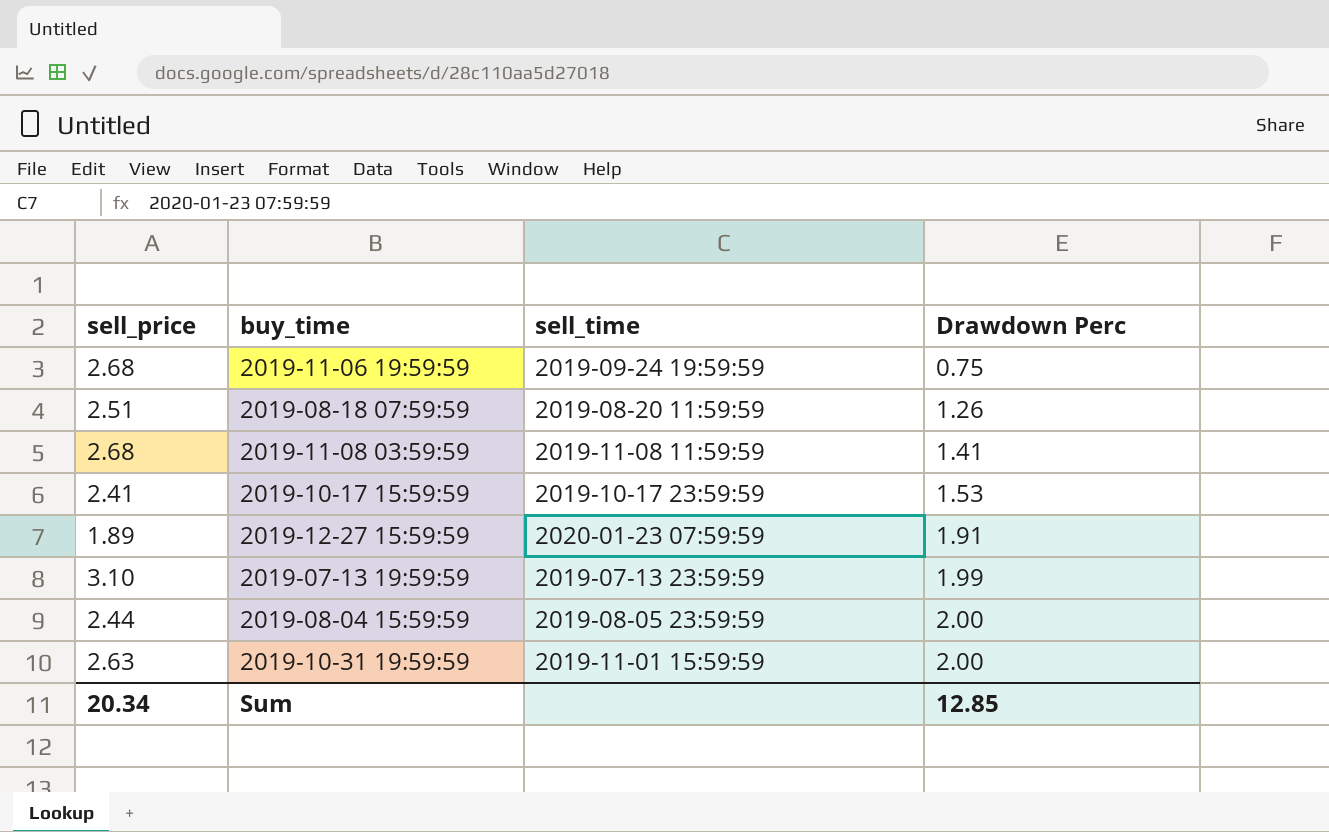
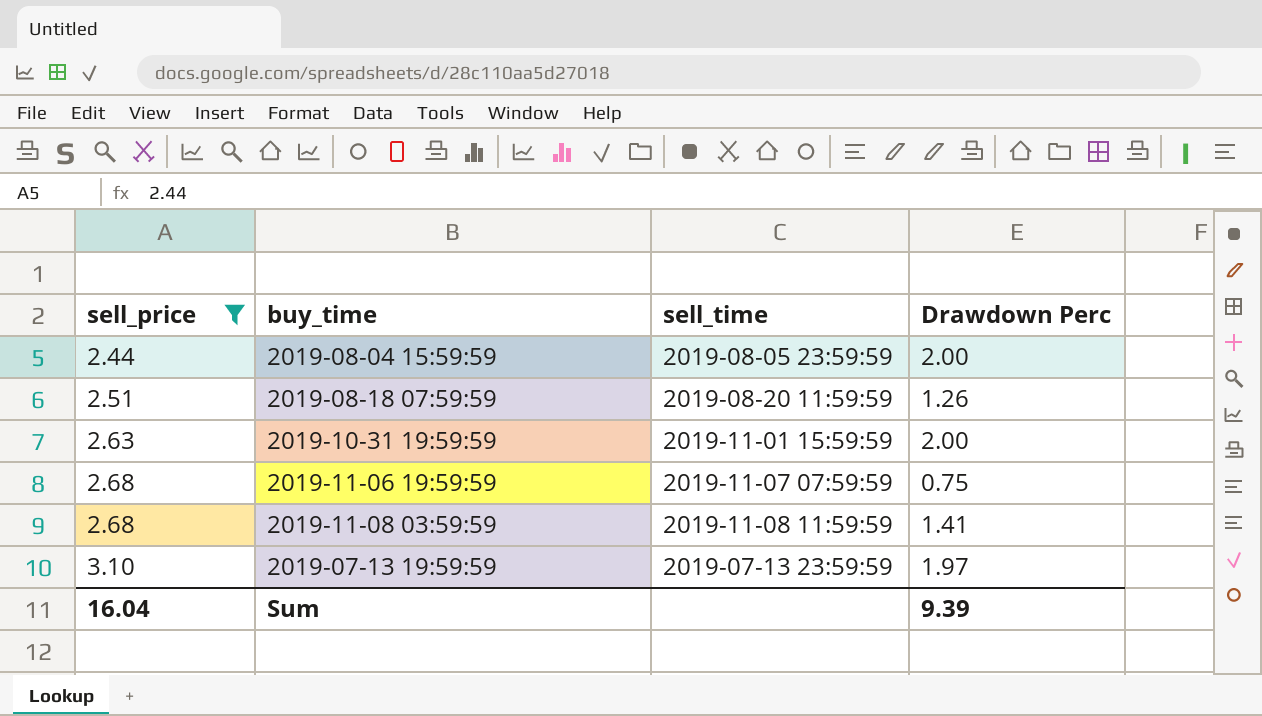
filter: none -> sell_price >= 2.44
row order: Drawdown Perc ascending -> sell_price ascending
2019-11-06 19:59:59 | sell_time: 2019-09-24 19:59:59 -> 2019-11-07 07:59:59
2019-07-13 19:59:59 | Drawdown Perc: 1.99 -> 1.97
Sum | sell_price: 20.34 -> 16.04
Sum | Drawdown Perc: 12.85 -> 9.39

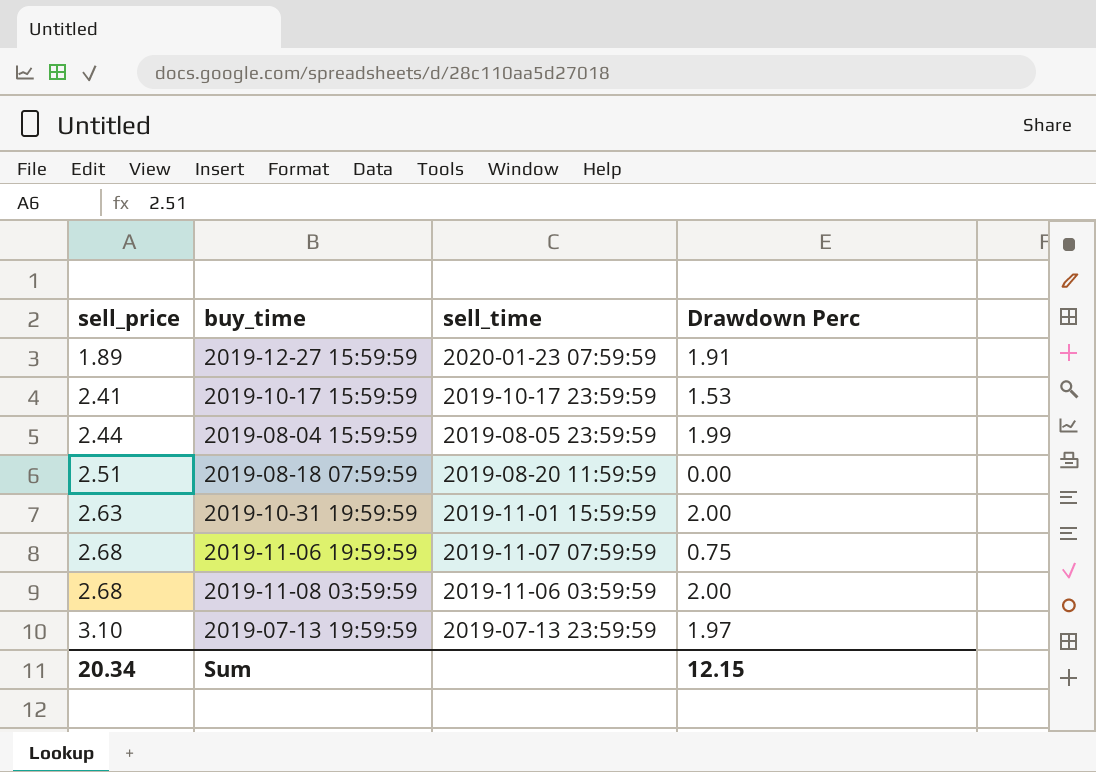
filter: sell_price >= 2.44 -> none
2019-08-04 15:59:59 | Drawdown Perc: 2.00 -> 1.99
2019-08-18 07:59:59 | Drawdown Perc: 1.26 -> 0.00
2019-11-08 03:59:59 | sell_time: 2019-11-08 11:59:59 -> 2019-11-06 03:59:59
2019-11-08 03:59:59 | Drawdown Perc: 1.41 -> 2.00
Sum | sell_price: 16.04 -> 20.34
Sum | Drawdown Perc: 9.39 -> 12.15

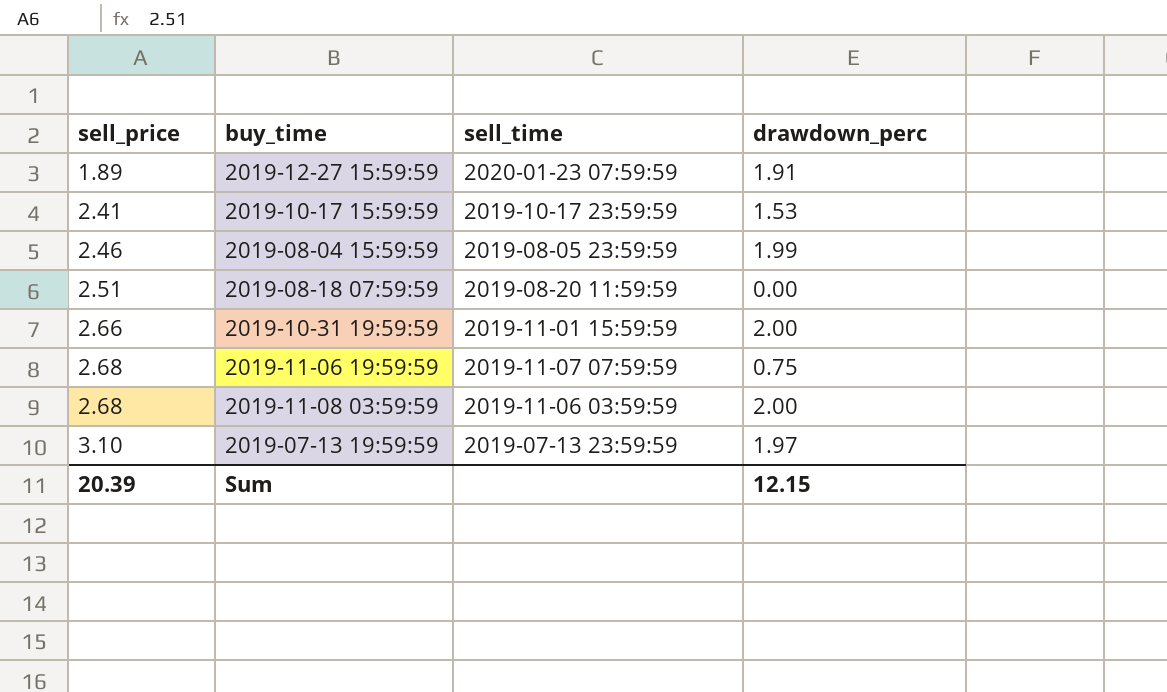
column name: Drawdown Perc -> drawdown_perc
2019-08-04 15:59:59 | sell_price: 2.44 -> 2.46
2019-10-31 19:59:59 | sell_price: 2.63 -> 2.66
Sum | sell_price: 20.34 -> 20.39

